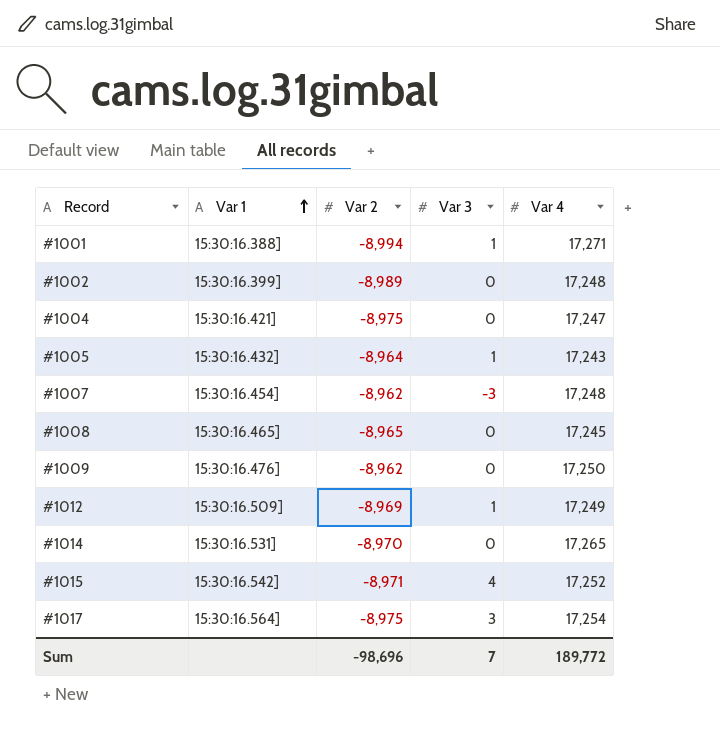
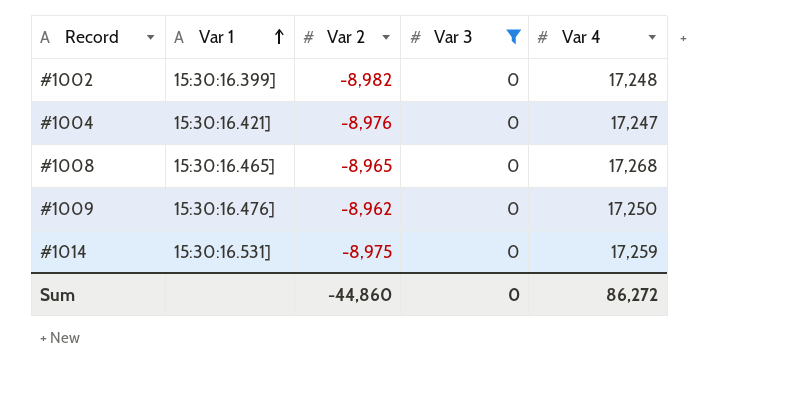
filter: none -> Var 3 = 0
#1002 | Var 2: -8,989 -> -8,982
#1004 | Var 2: -8,975 -> -8,976
#1008 | Var 4: 17,245 -> 17,268
#1014 | Var 2: -8,970 -> -8,975
#1014 | Var 4: 17,265 -> 17,259
Sum | Var 2: -98,696 -> -44,860
Sum | Var 3: 7 -> 0
Sum | Var 4: 189,772 -> 86,272

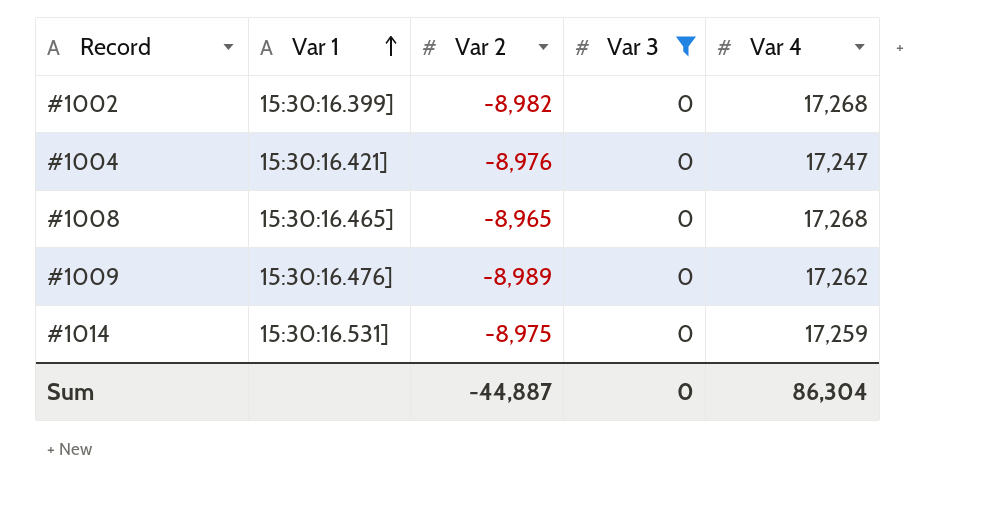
#1002 | Var 4: 17,248 -> 17,268
#1009 | Var 2: -8,962 -> -8,989
#1009 | Var 4: 17,250 -> 17,262
Sum | Var 2: -44,860 -> -44,887
Sum | Var 4: 86,272 -> 86,304

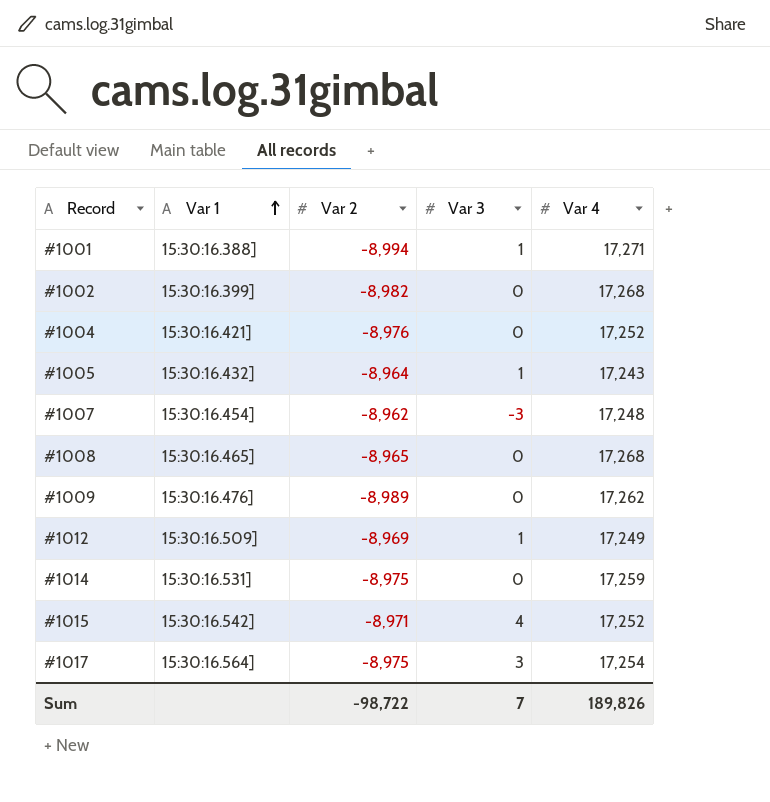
filter: Var 3 = 0 -> none
#1004 | Var 4: 17,247 -> 17,252
Sum | Var 2: -44,887 -> -98,722
Sum | Var 3: 0 -> 7
Sum | Var 4: 86,304 -> 189,826

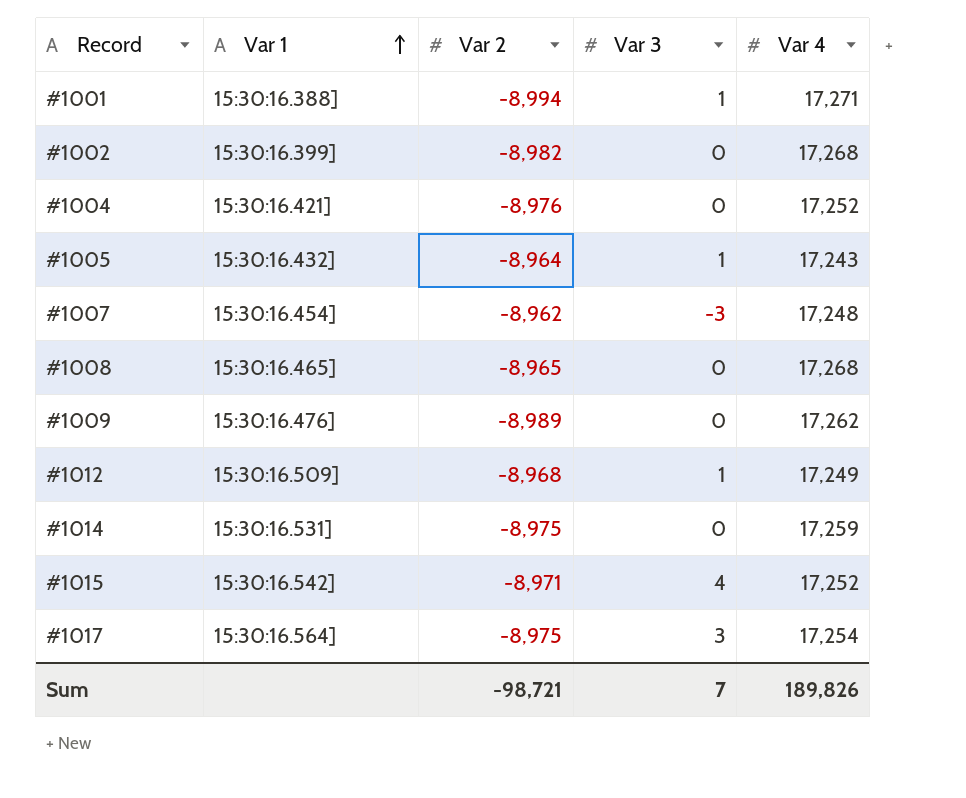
#1012 | Var 2: -8,969 -> -8,968
Sum | Var 2: -98,722 -> -98,721

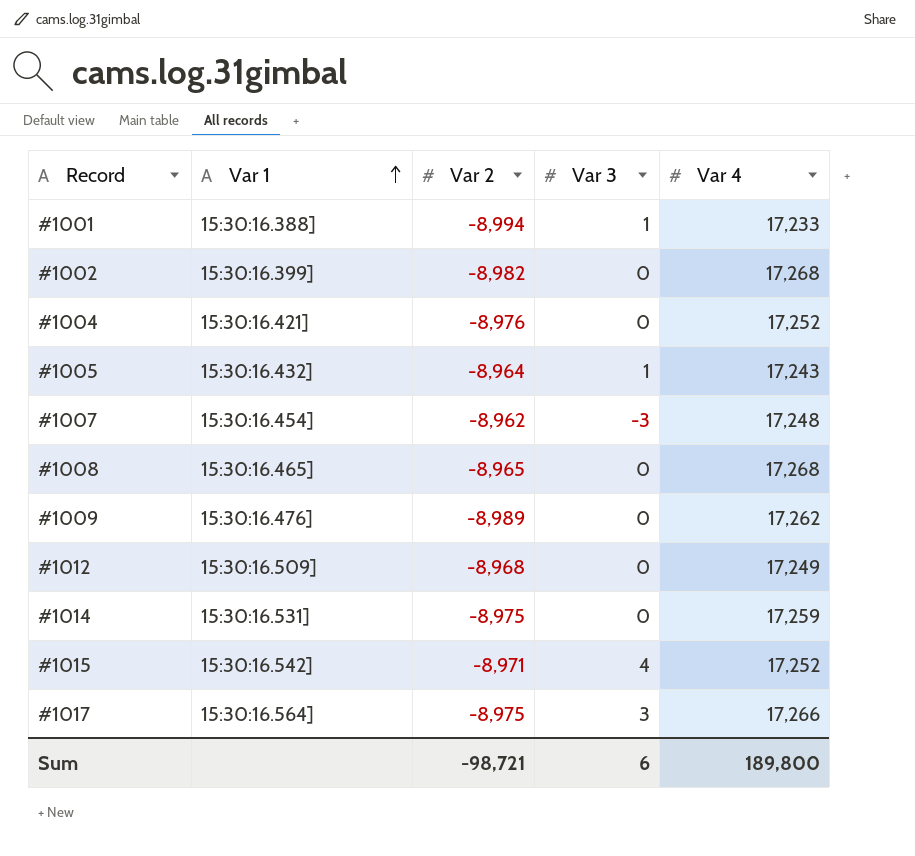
#1001 | Var 4: 17,271 -> 17,233
#1012 | Var 3: 1 -> 0
#1017 | Var 4: 17,254 -> 17,266
Sum | Var 3: 7 -> 6
Sum | Var 4: 189,826 -> 189,800

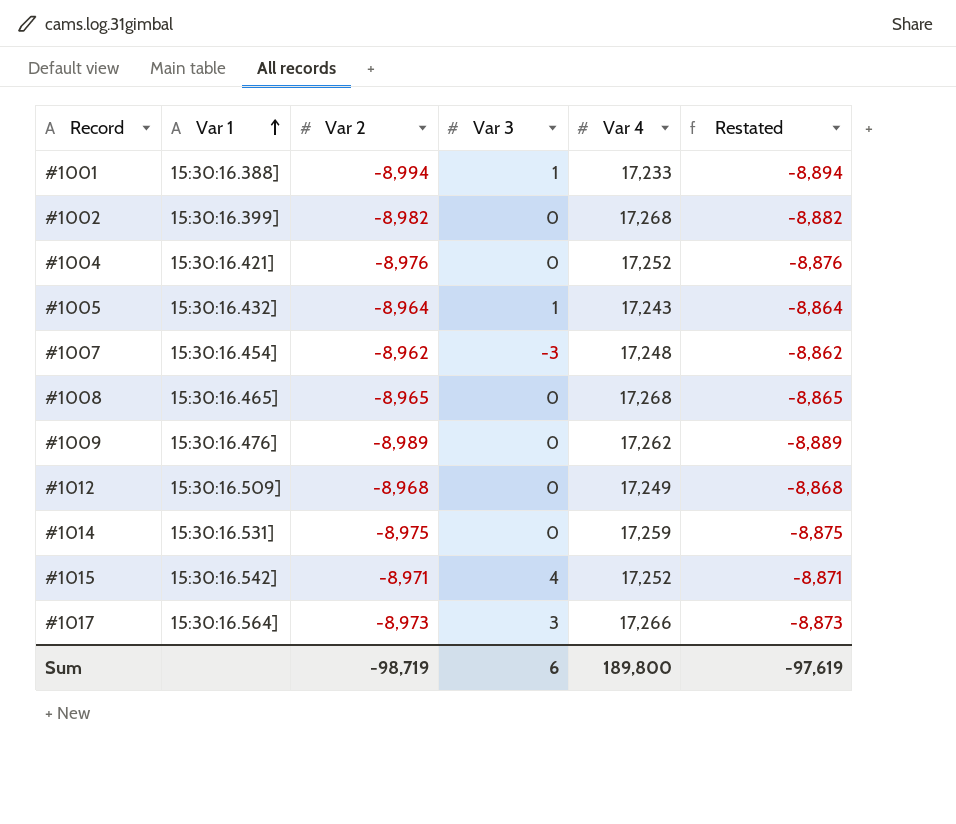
column Restated | formula: none -> [Var 2] + 100
#1017 | Var 2: -8,975 -> -8,973
Sum | Var 2: -98,721 -> -98,719

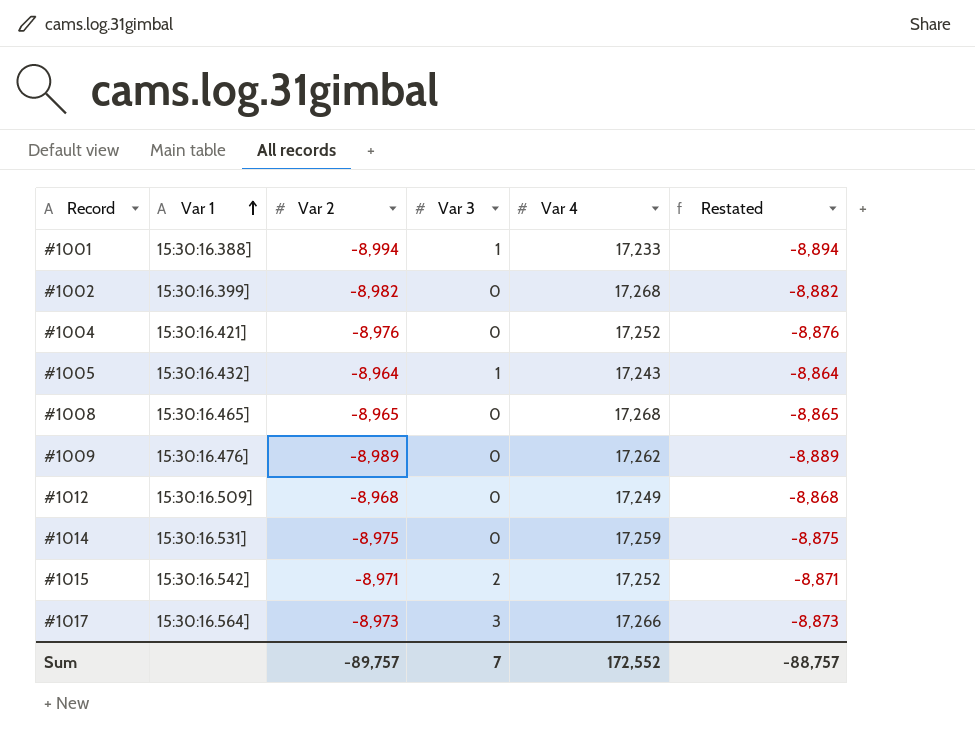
row #1007: 15:30:16.454] | -8,962 | -3 | 17,248 | -8,862 -> none
#1015 | Var 3: 4 -> 2
Sum | Var 2: -98,719 -> -89,757
Sum | Var 3: 6 -> 7
Sum | Var 4: 189,800 -> 172,552
Sum | Restated: -97,619 -> -88,757

